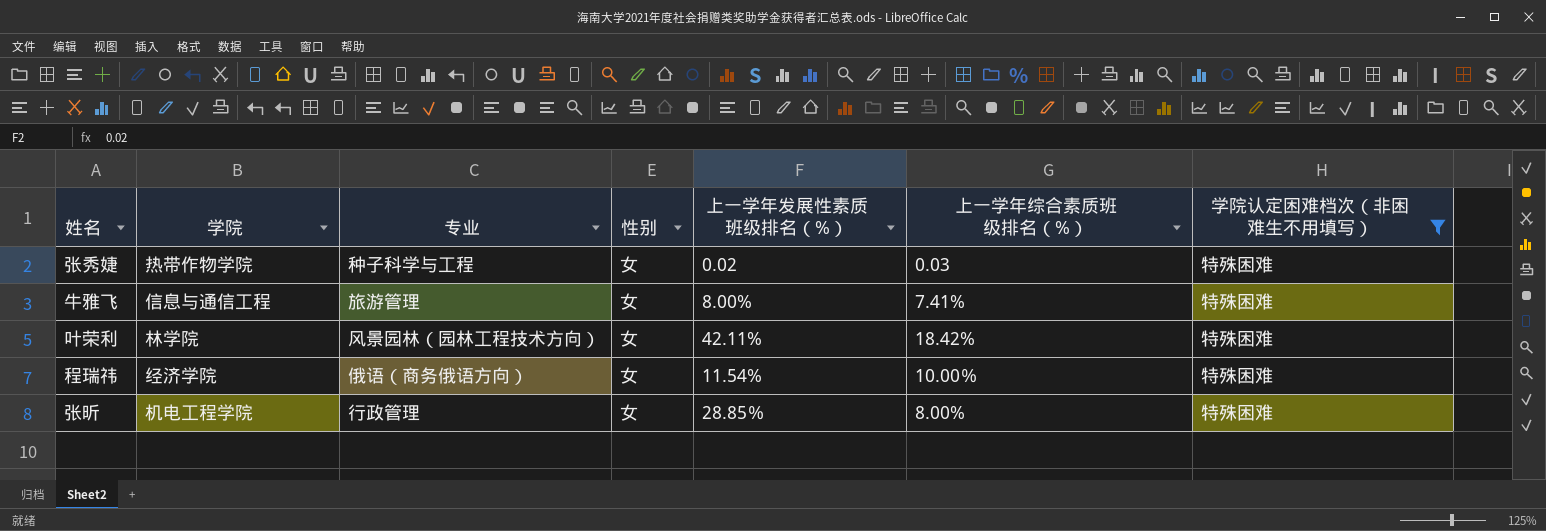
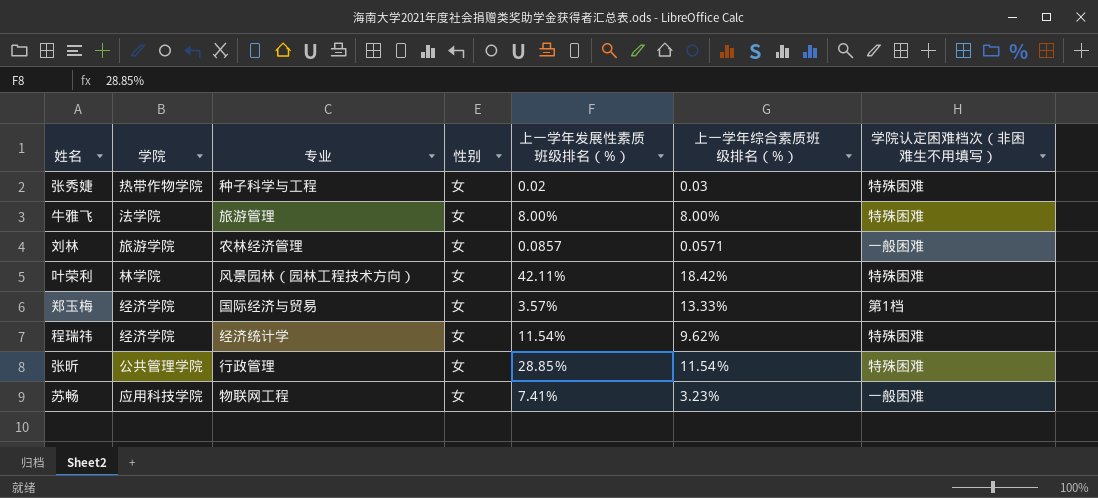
filter: 学院认定困难档次（非困难生不用填写） = 特殊困难 -> none
牛雅飞 | 学院: 信息与通信工程 -> 法学院
牛雅飞 | 上一学年综合素质班级排名（%）: 7.41% -> 8.00%
程瑞祎 | 专业: 俄语（商务俄语方向） -> 经济统计学
程瑞祎 | 上一学年综合素质班级排名（%）: 10.00％ -> 9.62%
张昕 | 学院: 机电工程学院 -> 公共管理学院
张昕 | 上一学年综合素质班级排名（%）: 8.00% -> 11.54％

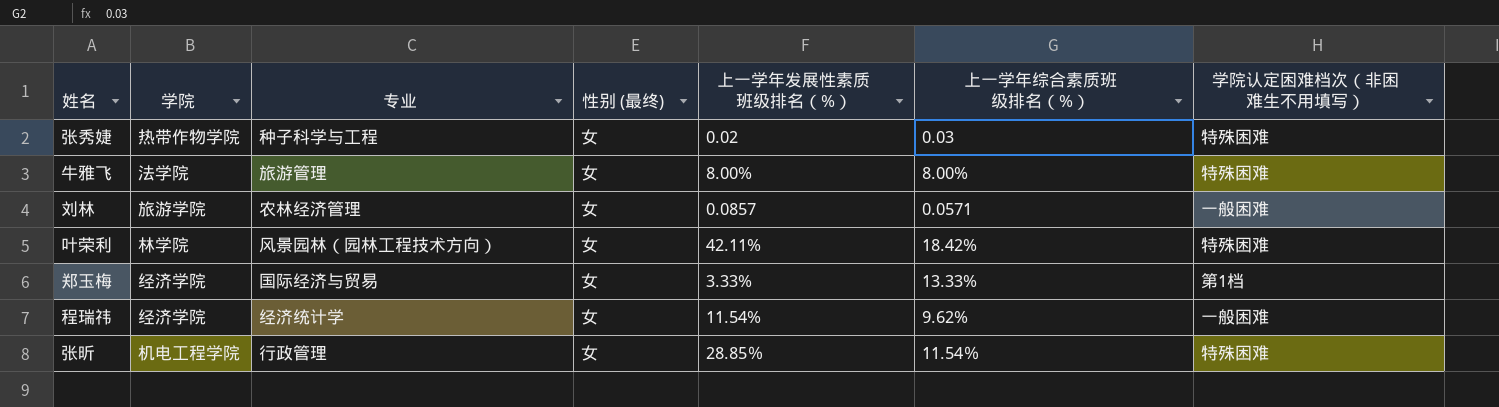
column name: 性别 -> 性别 (最终)
row 苏畅: 应用科技学院 | 物联网工程 | 女 | 7.41% | 3.23% | 一般困难 -> none
郑玉梅 | 上一学年发展性素质班级排名（%）: 3.57% -> 3.33%
程瑞祎 | 学院认定困难档次（非困难生不用填写）: 特殊困难 -> 一般困难
张昕 | 学院: 公共管理学院 -> 机电工程学院

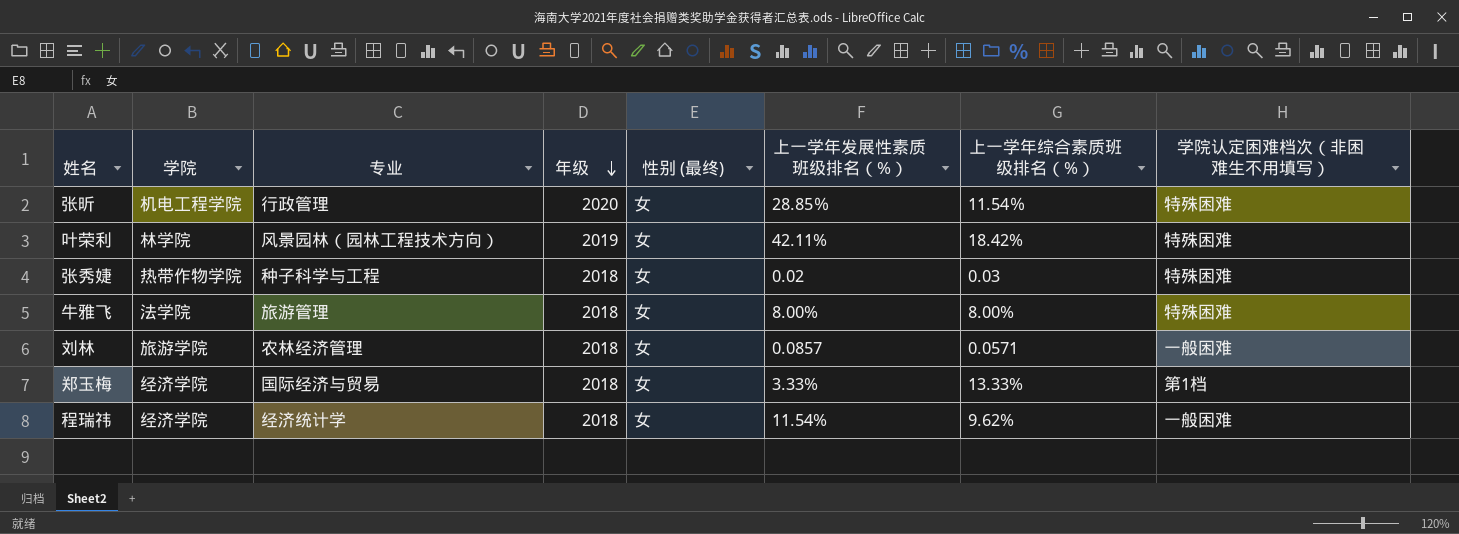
row order: none -> 年级 descending
column 年级 | position: none -> 4

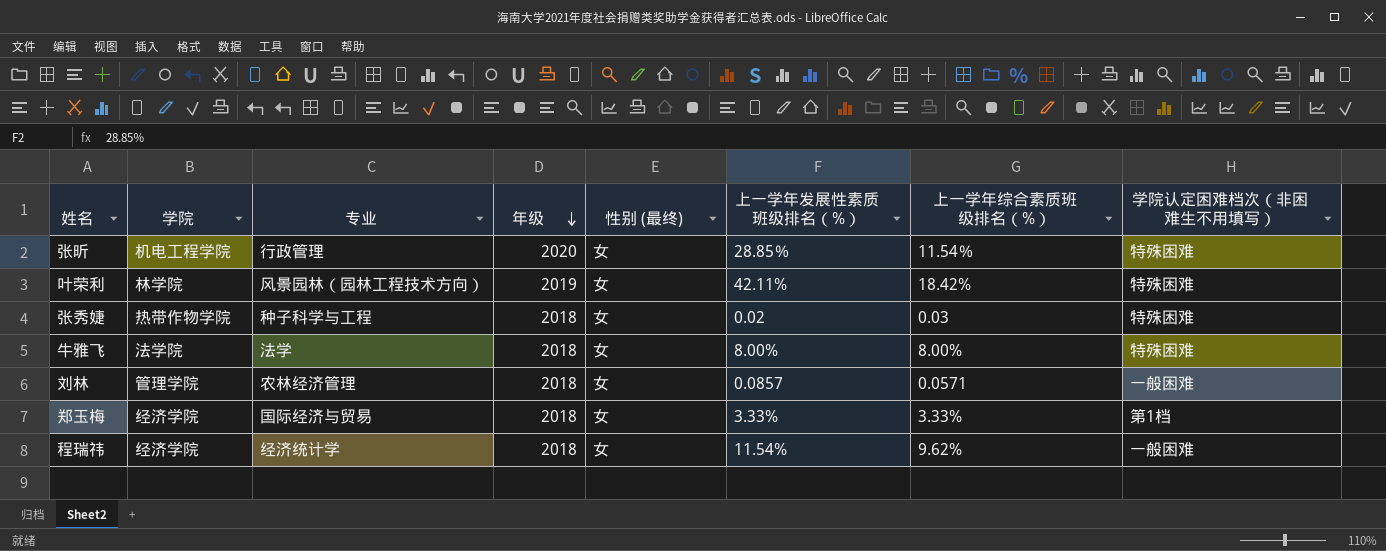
牛雅飞 | 专业: 旅游管理 -> 法学
刘林 | 学院: 旅游学院 -> 管理学院
郑玉梅 | 上一学年综合素质班级排名（%）: 13.33% -> 3.33%

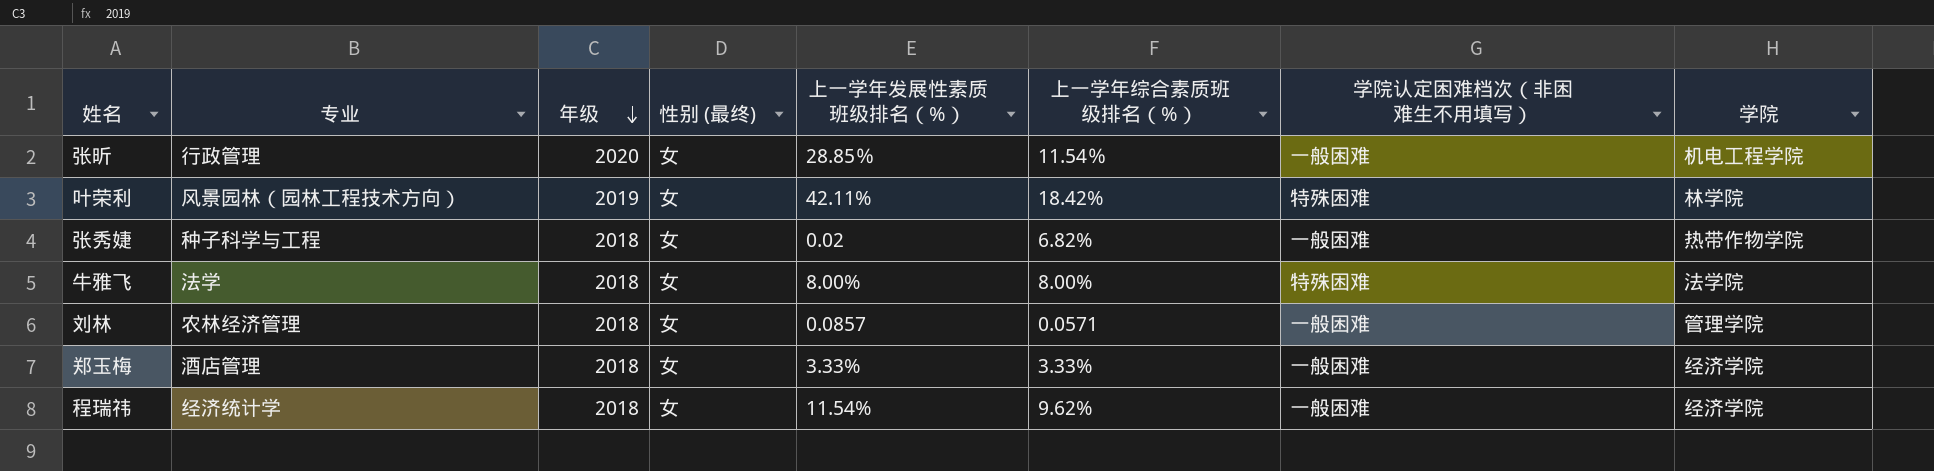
column 学院 | position: 2 -> 8
张昕 | 学院认定困难档次（非困难生不用填写）: 特殊困难 -> 一般困难
张秀婕 | 上一学年综合素质班级排名（%）: 0.03 -> 6.82%
张秀婕 | 学院认定困难档次（非困难生不用填写）: 特殊困难 -> 一般困难
郑玉梅 | 专业: 国际经济与贸易 -> 酒店管理
郑玉梅 | 学院认定困难档次（非困难生不用填写）: 第1档 -> 一般困难

